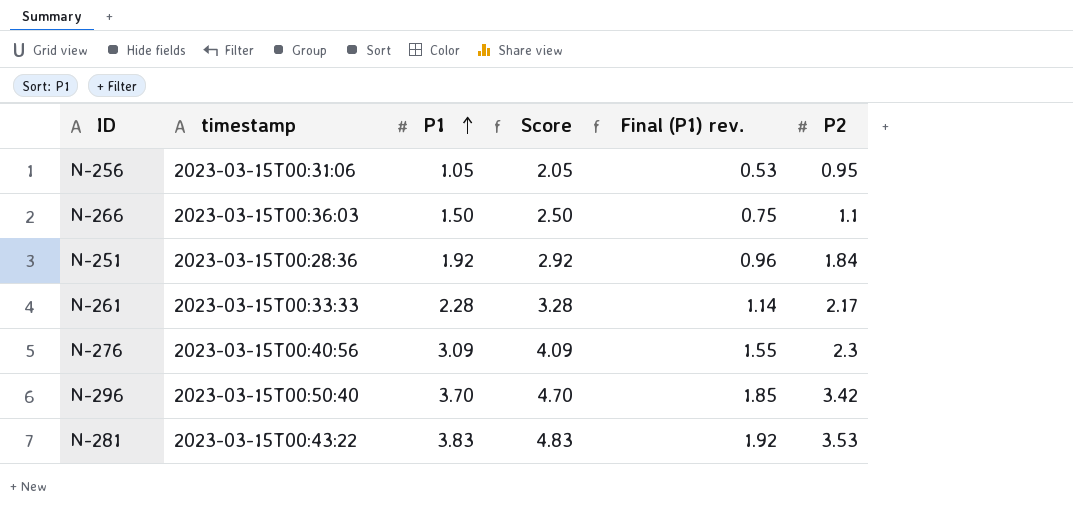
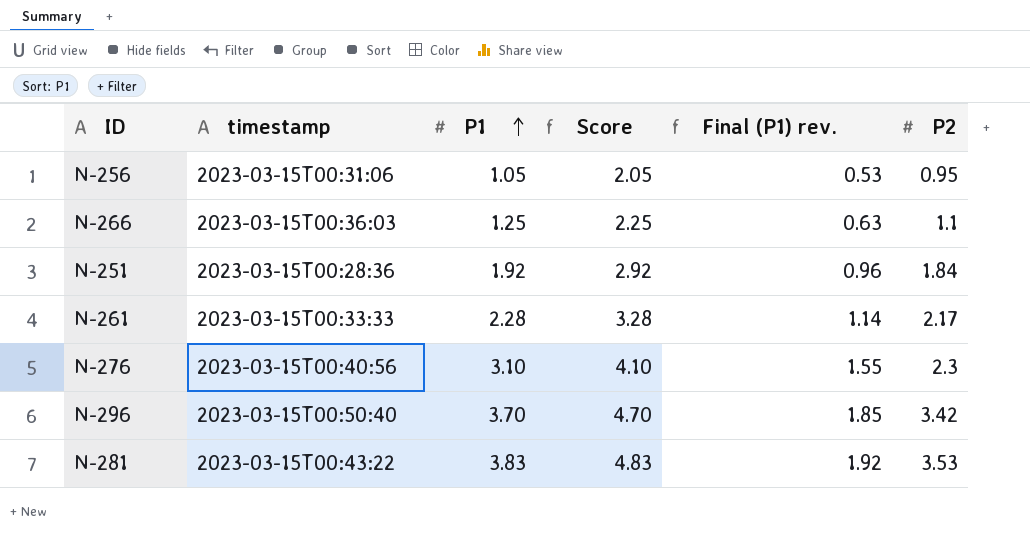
N-266 | P1: 1.50 -> 1.25
N-266 | Score: 2.50 -> 2.25
N-266 | Final (P1) rev.: 0.75 -> 0.63
N-276 | P1: 3.09 -> 3.10
N-276 | Score: 4.09 -> 4.10

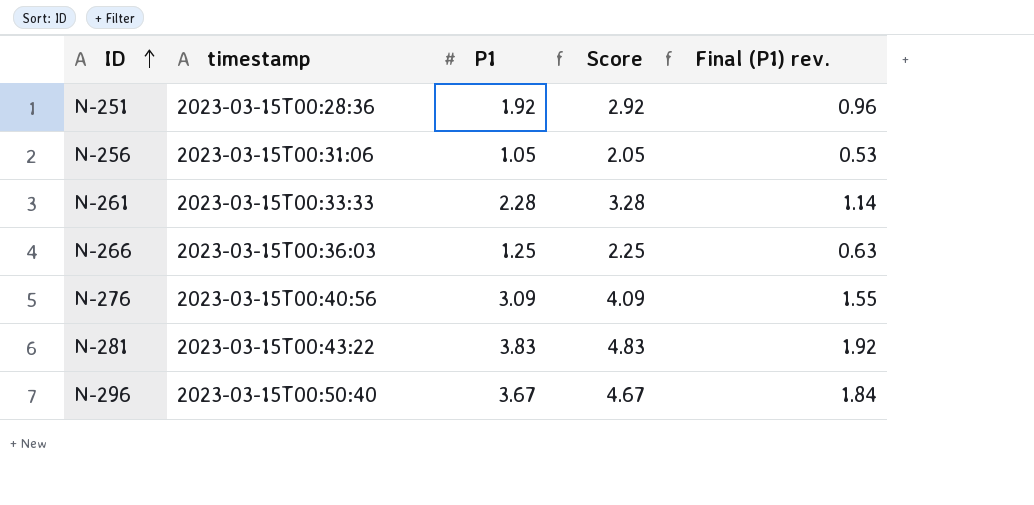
row order: P1 ascending -> ID ascending
column P2 | position: 6 -> none
N-276 | P1: 3.10 -> 3.09
N-276 | Score: 4.10 -> 4.09
N-296 | P1: 3.70 -> 3.67
N-296 | Score: 4.70 -> 4.67
N-296 | Final (P1) rev.: 1.85 -> 1.84

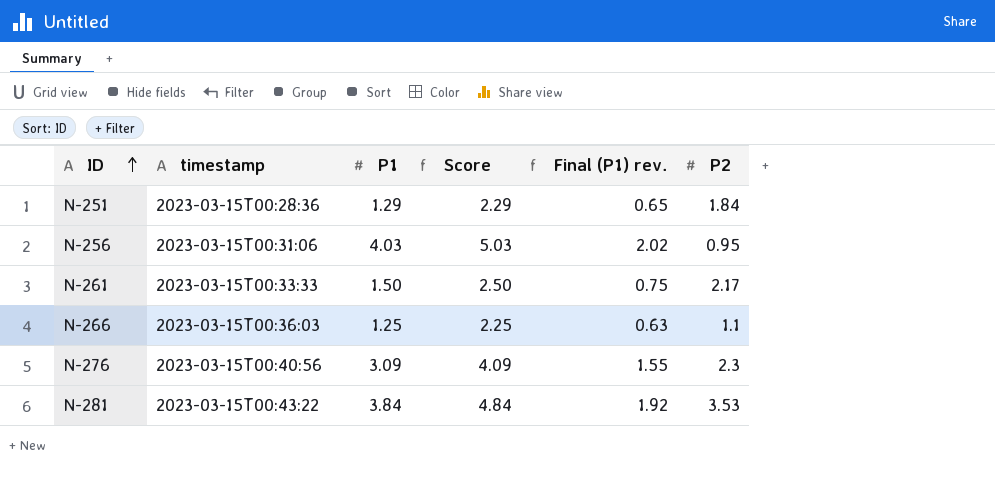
column P2 | position: none -> 6
row N-296: 2023-03-15T00:50:40 | 3.67 | 4.67 | 1.84 -> none
N-251 | P1: 1.92 -> 1.29
N-251 | Score: 2.92 -> 2.29
N-251 | Final (P1) rev.: 0.96 -> 0.65
N-256 | P1: 1.05 -> 4.03
N-256 | Score: 2.05 -> 5.03
N-256 | Final (P1) rev.: 0.53 -> 2.02
N-261 | P1: 2.28 -> 1.50
N-261 | Score: 3.28 -> 2.50
N-261 | Final (P1) rev.: 1.14 -> 0.75
N-281 | P1: 3.83 -> 3.84
N-281 | Score: 4.83 -> 4.84

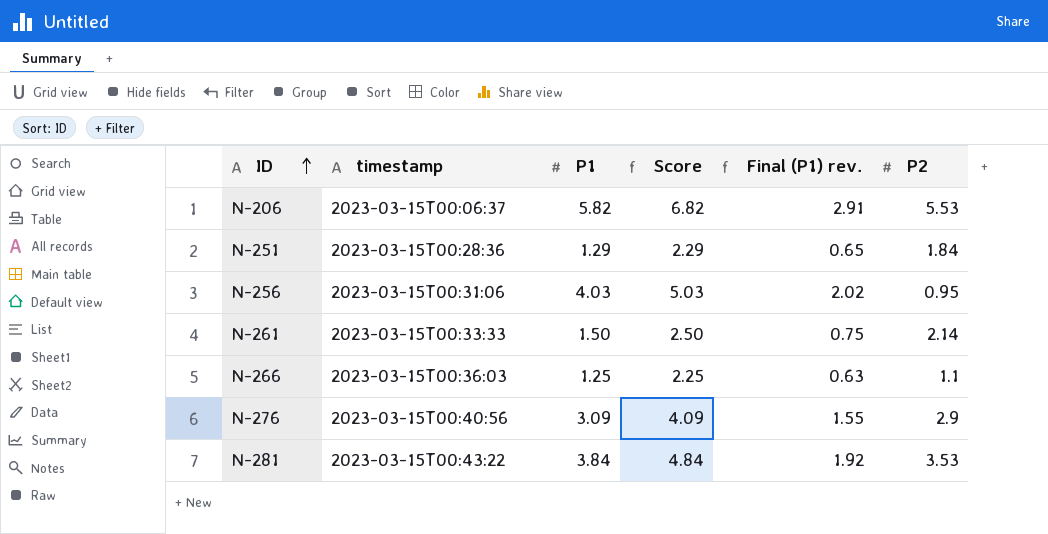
row N-206: none -> 2023-03-15T00:06:37 | 5.82 | 6.82 | 2.91 | 5.53
N-261 | P2: 2.17 -> 2.14
N-276 | P2: 2.3 -> 2.9

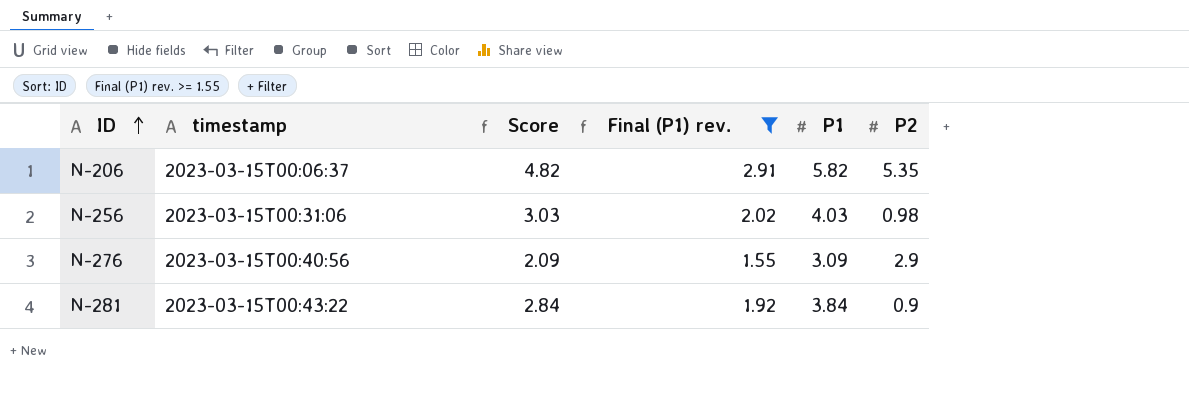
filter: none -> Final (P1) rev. >= 1.55
column Score | formula: [P1] + 1 -> [P1] - 1
column P1 | position: 3 -> 5
N-206 | P2: 5.53 -> 5.35
N-256 | P2: 0.95 -> 0.98
N-281 | P2: 3.53 -> 0.9

